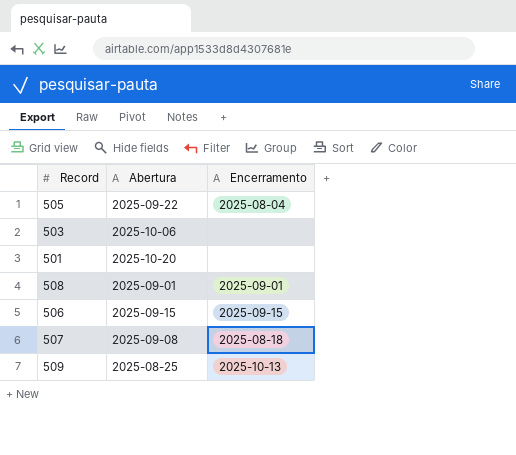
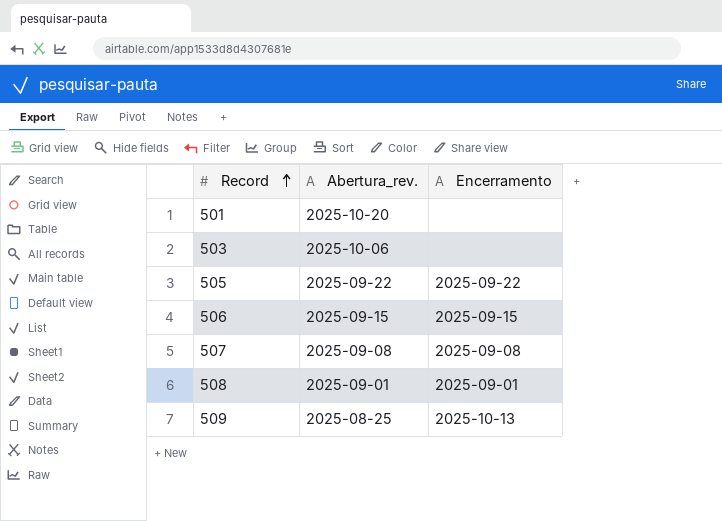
row order: none -> Record ascending
column name: Abertura -> Abertura_rev.
505 | Encerramento: 2025-08-04 -> 2025-09-22
507 | Encerramento: 2025-08-18 -> 2025-09-08

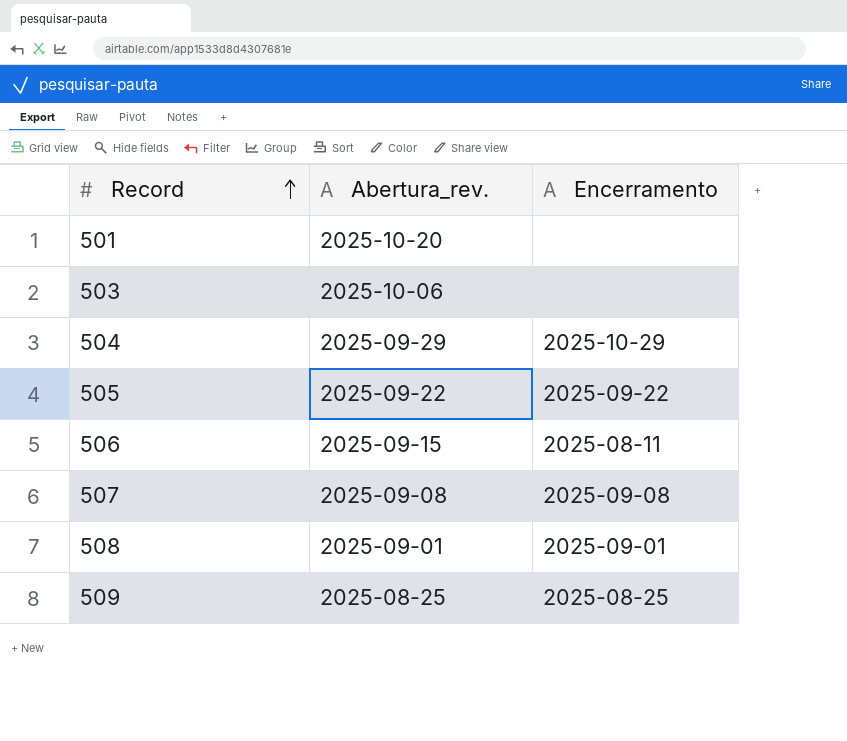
row 504: none -> 2025-09-29 | 2025-10-29
506 | Encerramento: 2025-09-15 -> 2025-08-11
509 | Encerramento: 2025-10-13 -> 2025-08-25

